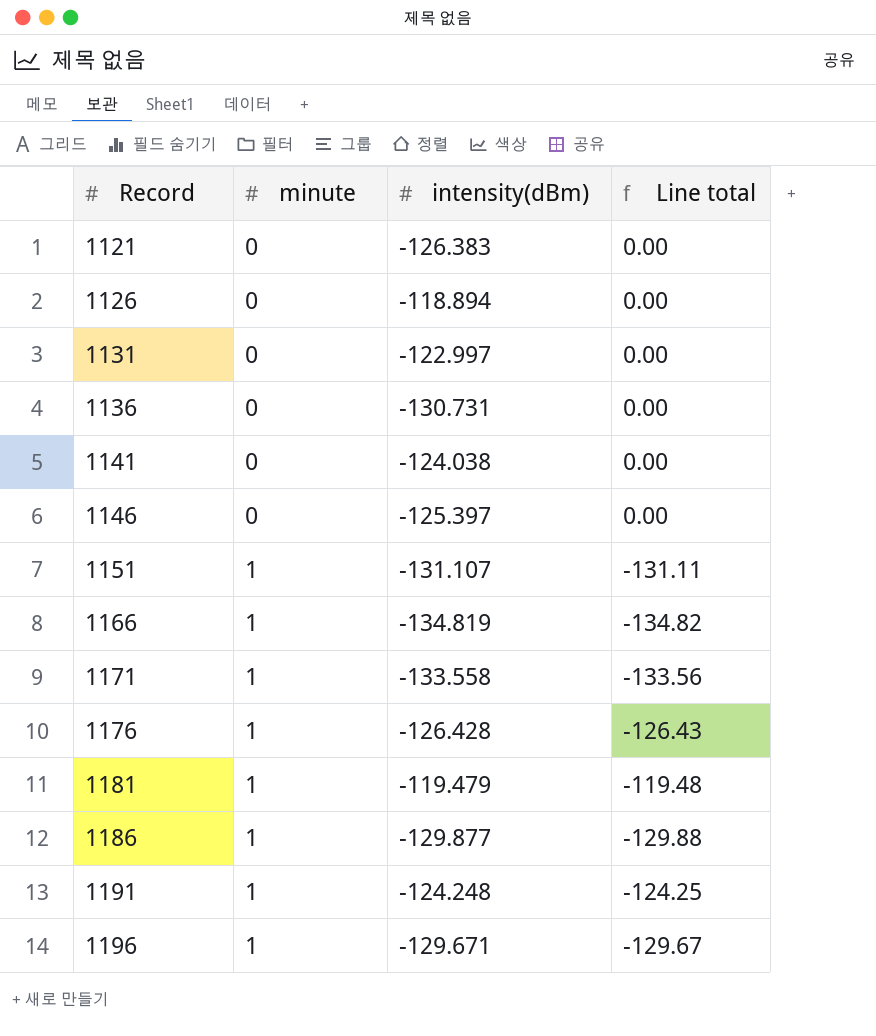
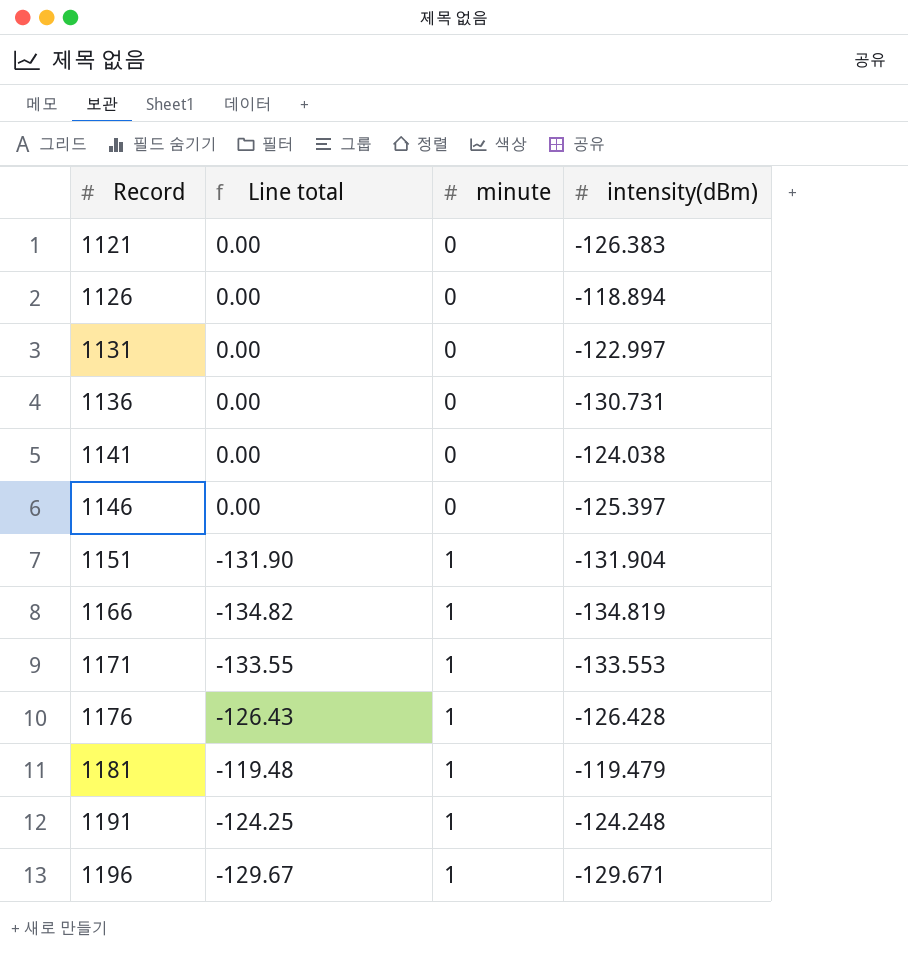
column Line total | position: 4 -> 2
row 1186: 1 | -129.877 | -129.88 -> none
1151 | Line total: -131.11 -> -131.90
1151 | intensity(dBm): -131.107 -> -131.904
1171 | Line total: -133.56 -> -133.55
1171 | intensity(dBm): -133.558 -> -133.553

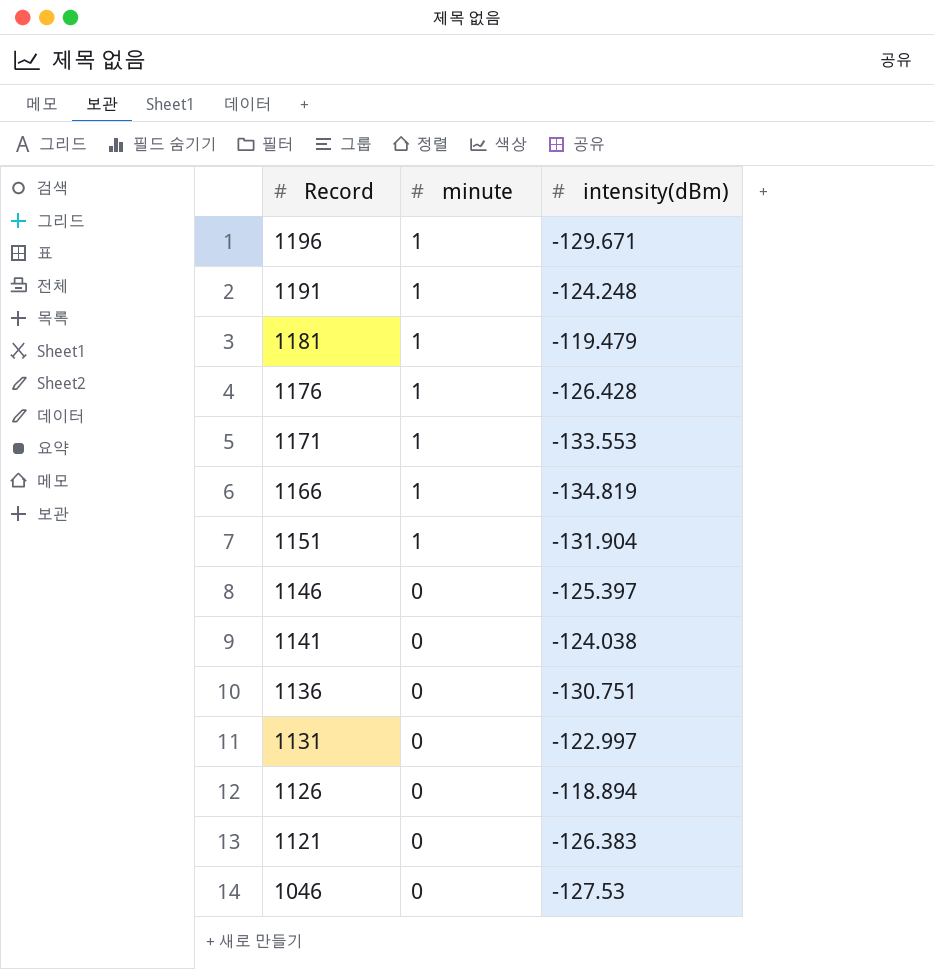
row order: Record ascending -> Record descending
column Line total | formula: [minute] * [intensity(dBm)] -> none
1136 | intensity(dBm): -130.731 -> -130.751
row 1046: none -> 0 | -127.53

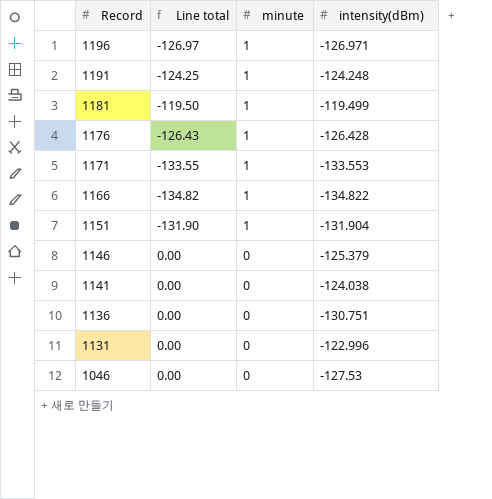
column Line total | formula: none -> [minute] * [intensity(dBm)]
row 1126: 0 | -118.894 -> none
row 1121: 0 | -126.383 -> none
1196 | intensity(dBm): -129.671 -> -126.971
1181 | intensity(dBm): -119.479 -> -119.499
1166 | intensity(dBm): -134.819 -> -134.822
1146 | intensity(dBm): -125.397 -> -125.379
1131 | intensity(dBm): -122.997 -> -122.996

